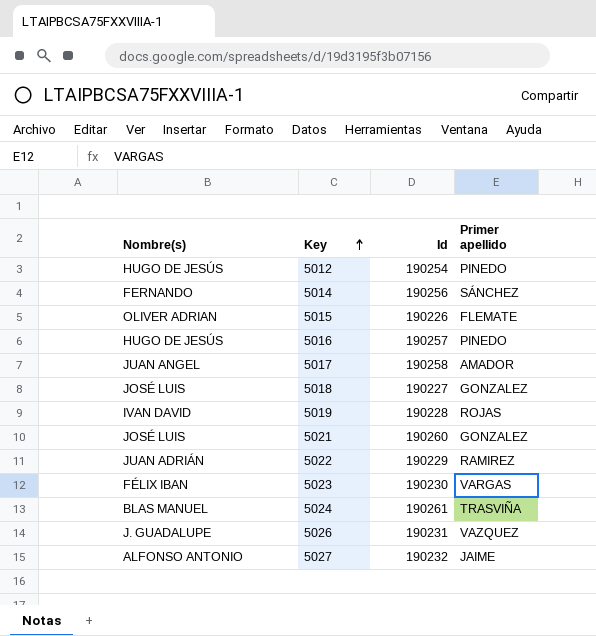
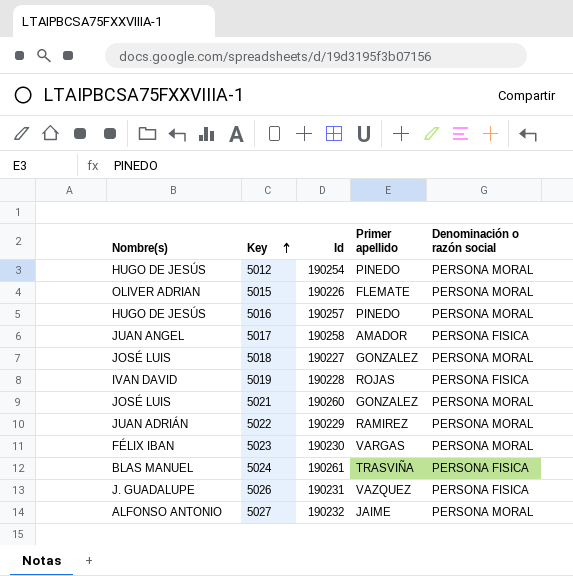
column Denominación o razón social | position: none -> 5
row 5014: FERNANDO | 190256 | SÁNCHEZ -> none

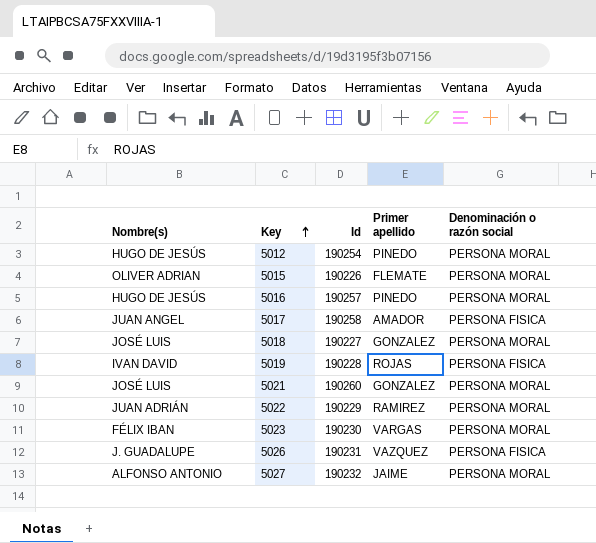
row 5024: BLAS MANUEL | 190261 | TRASVIÑA | PERSONA FISICA -> none

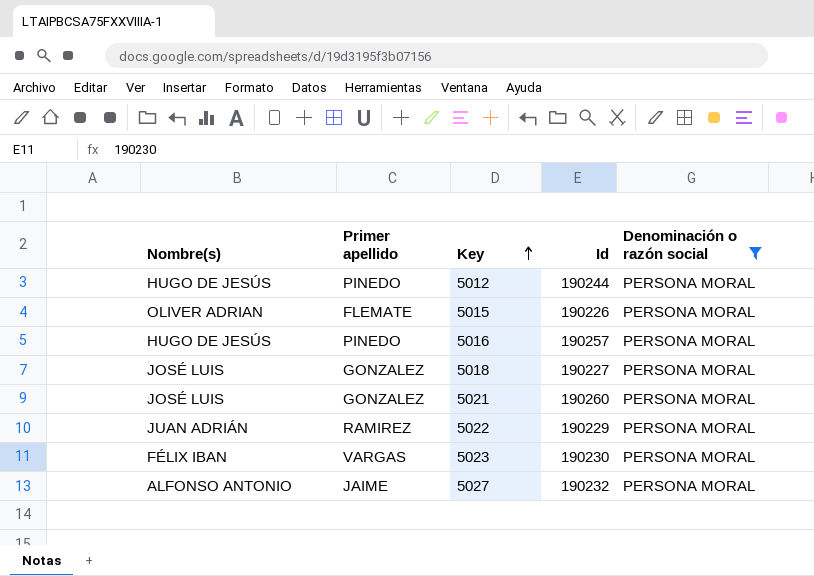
filter: none -> Denominación o razón social = PERSONA MORAL
column Primer apellido | position: 4 -> 2
5012 | Id: 190254 -> 190244

